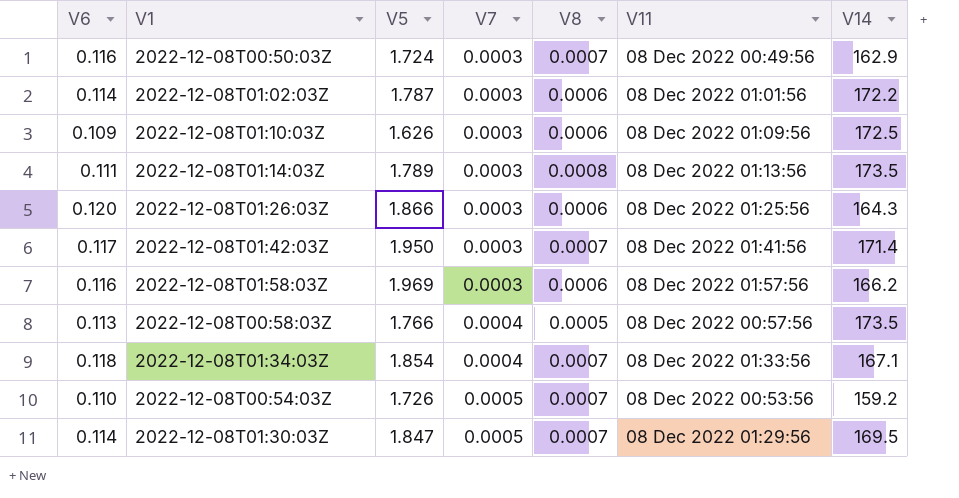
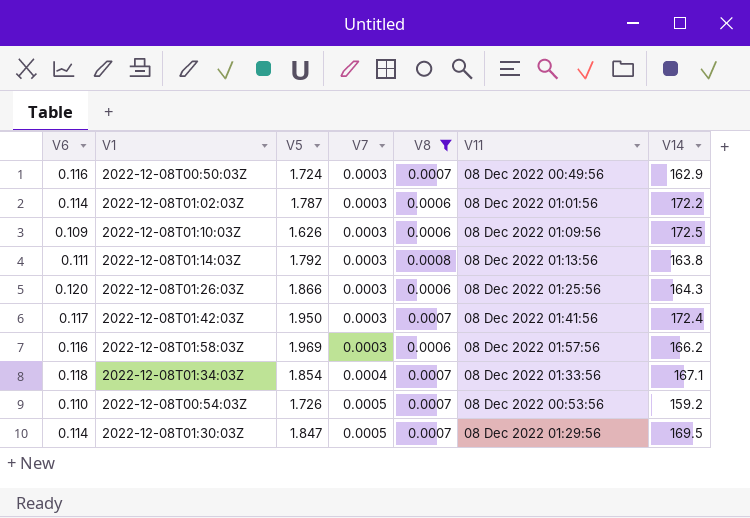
filter: none -> V8 != 0.0005
2022-12-08T01:14:03Z | V5: 1.789 -> 1.792
2022-12-08T01:14:03Z | V14: 173.5 -> 163.8
2022-12-08T01:42:03Z | V14: 171.4 -> 172.4

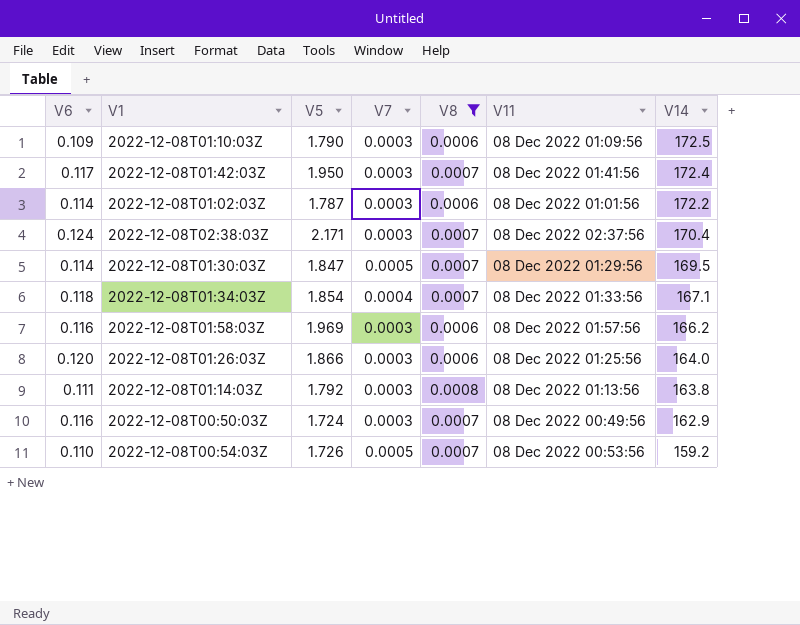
row order: V7 ascending -> V14 descending
2022-12-08T01:10:03Z | V5: 1.626 -> 1.790
row 2022-12-08T02:38:03Z: none -> 0.124 | 2.171 | 0.0003 | 0.0007 | 08 Dec 2022 02:37:56 | 170.4
2022-12-08T01:26:03Z | V14: 164.3 -> 164.0

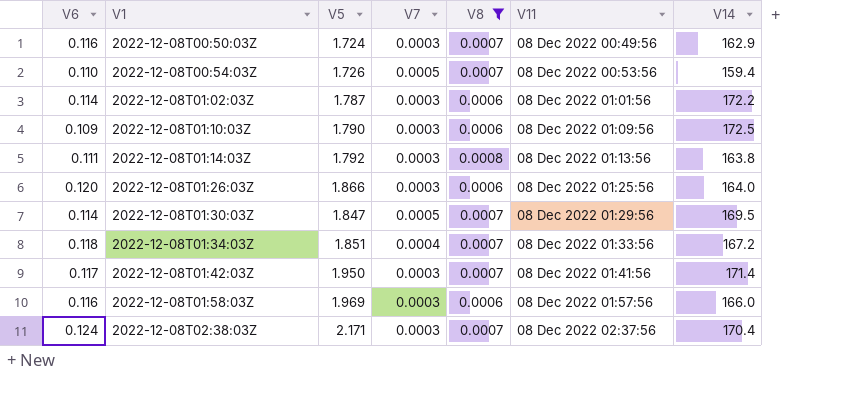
row order: V14 descending -> V1 ascending
2022-12-08T00:54:03Z | V14: 159.2 -> 159.4
2022-12-08T01:34:03Z | V5: 1.854 -> 1.851
2022-12-08T01:34:03Z | V14: 167.1 -> 167.2
2022-12-08T01:42:03Z | V14: 172.4 -> 171.4
2022-12-08T01:58:03Z | V14: 166.2 -> 166.0

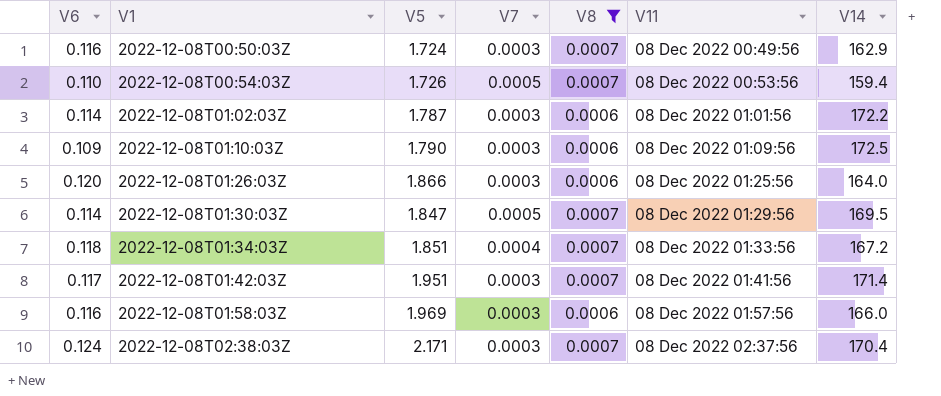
row 2022-12-08T01:14:03Z: 0.111 | 1.792 | 0.0003 | 0.0008 | 08 Dec 2022 01:13:56 | 163.8 -> none
2022-12-08T01:42:03Z | V5: 1.950 -> 1.951

